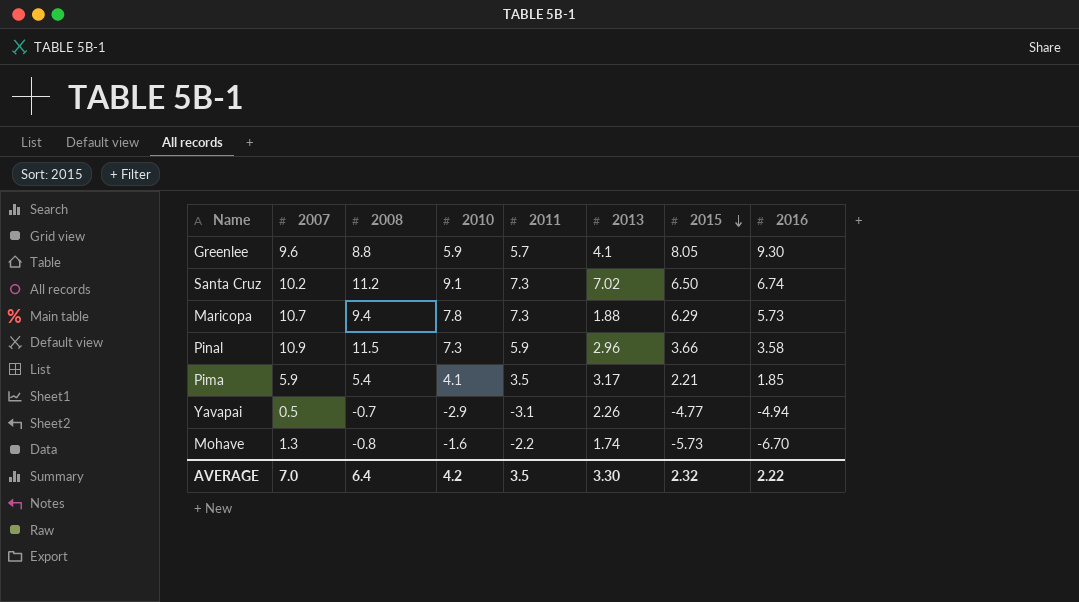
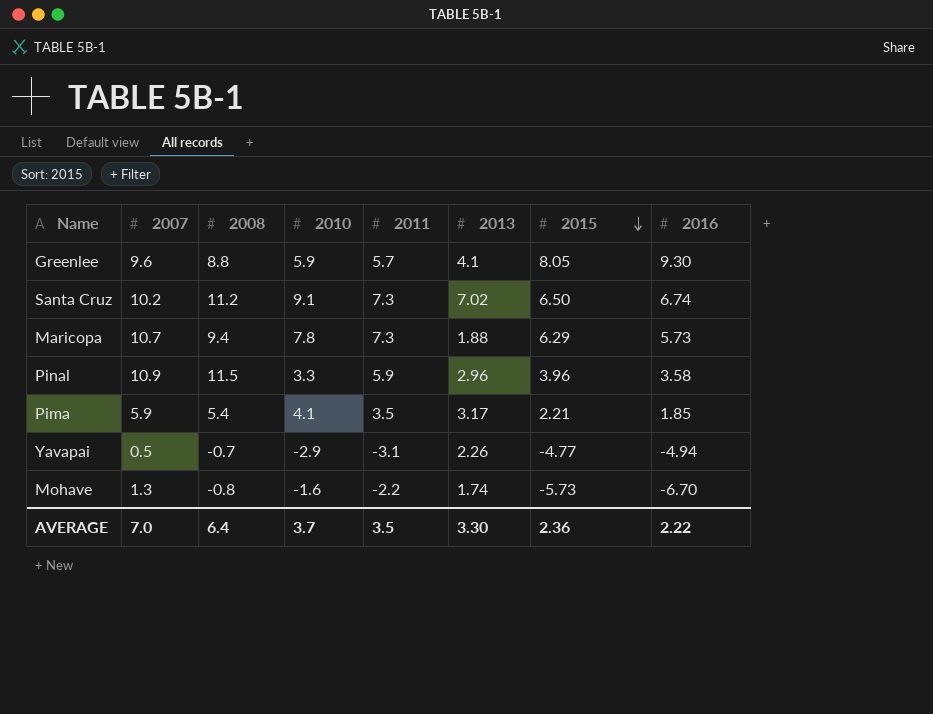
Pinal | 2010: 7.3 -> 3.3
Pinal | 2015: 3.66 -> 3.96
AVERAGE | 2010: 4.2 -> 3.7
AVERAGE | 2015: 2.32 -> 2.36

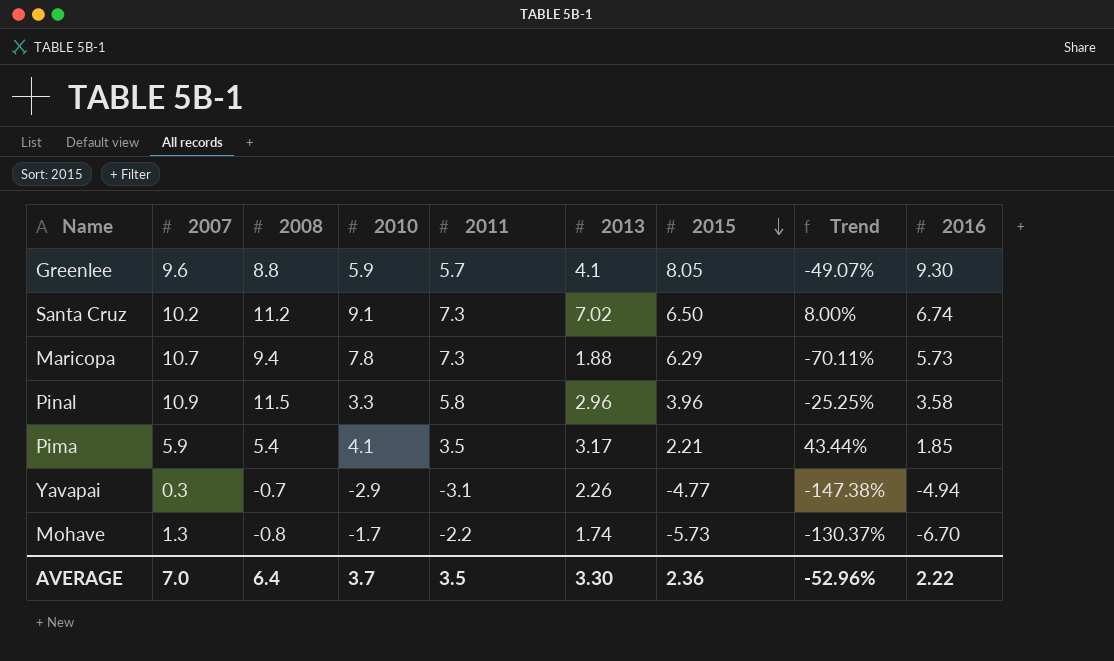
column Trend | formula: none -> ([2013] - [2015]) / [2015]
Pinal | 2011: 5.9 -> 5.8
Yavapai | 2007: 0.5 -> 0.3
Mohave | 2010: -1.6 -> -1.7

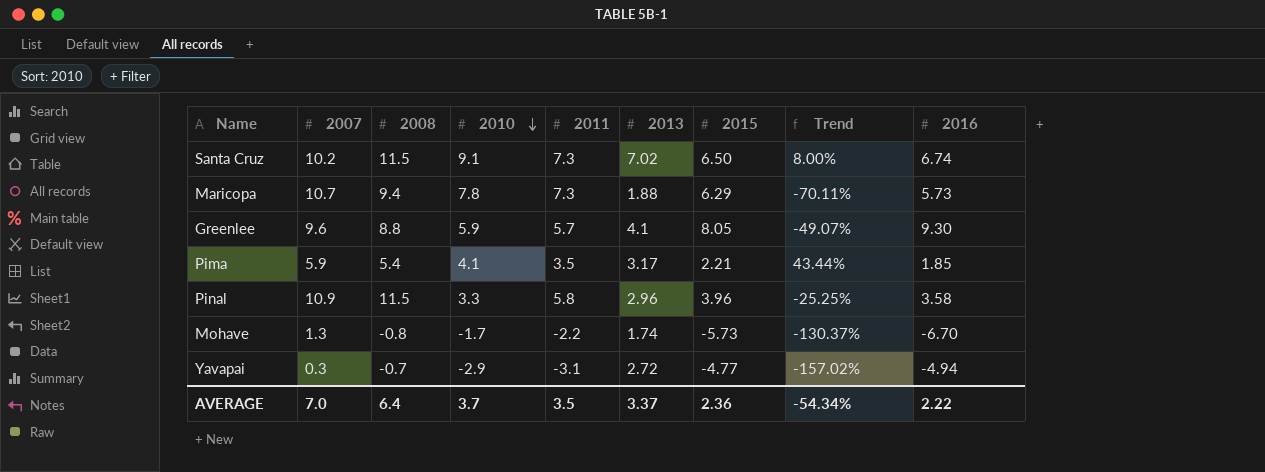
row order: 2015 descending -> 2010 descending
Santa Cruz | 2008: 11.2 -> 11.5
Yavapai | 2013: 2.26 -> 2.72
Yavapai | Trend: -147.38% -> -157.02%
AVERAGE | 2013: 3.30 -> 3.37
AVERAGE | Trend: -52.96% -> -54.34%

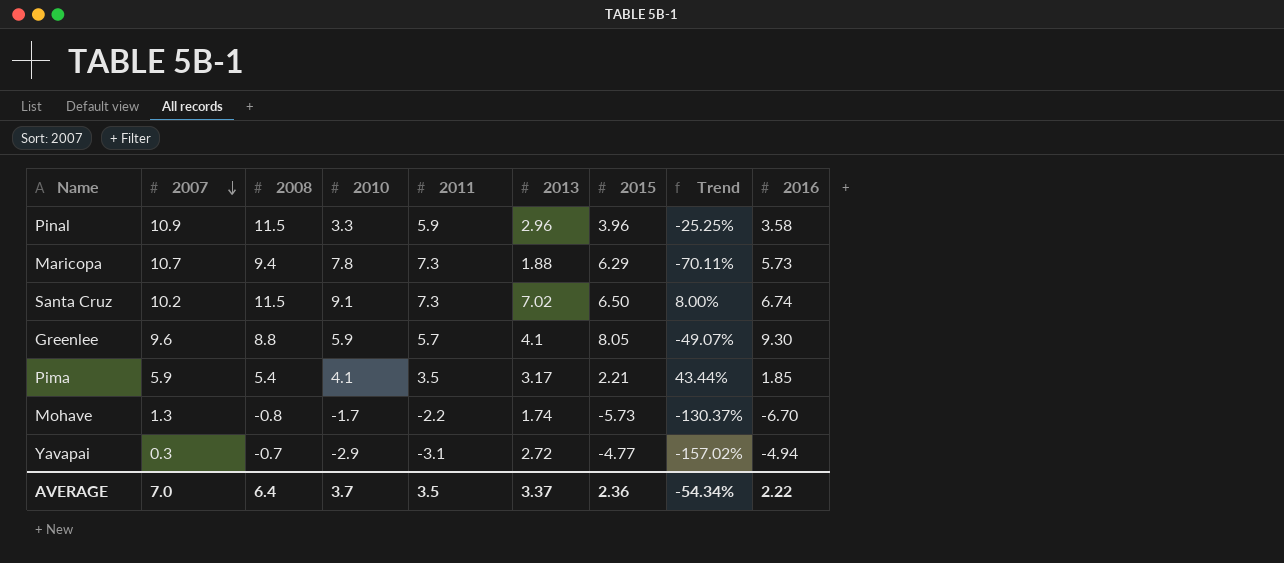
row order: 2010 descending -> 2007 descending
Pinal | 2011: 5.8 -> 5.9

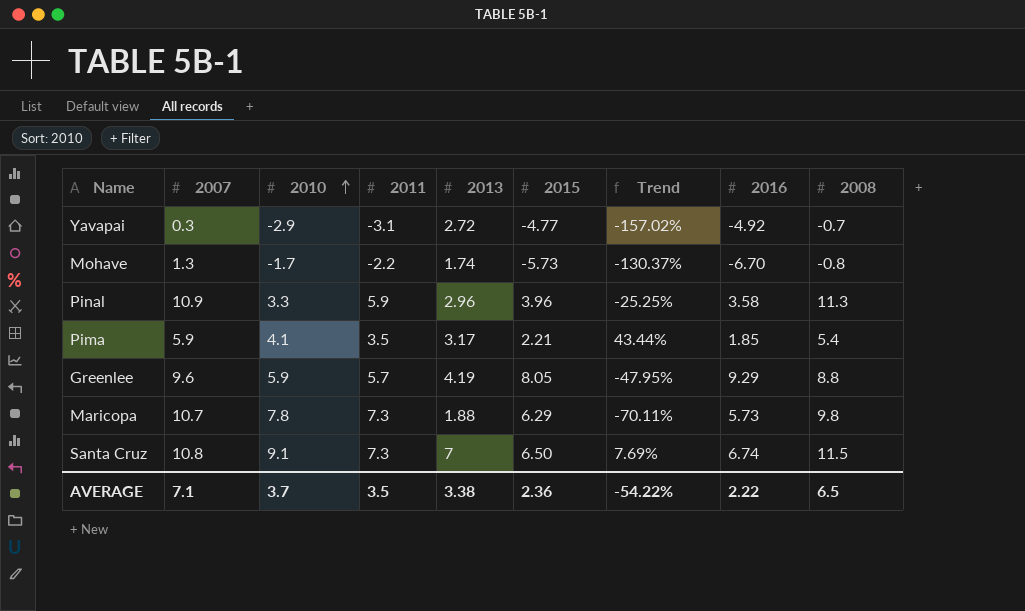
row order: 2007 descending -> 2010 ascending
column 2008 | position: 3 -> 9
Yavapai | 2016: -4.94 -> -4.92
Pinal | 2008: 11.5 -> 11.3
Greenlee | 2013: 4.1 -> 4.19
Greenlee | Trend: -49.07% -> -47.95%
Greenlee | 2016: 9.30 -> 9.29
Maricopa | 2008: 9.4 -> 9.8
Santa Cruz | 2007: 10.2 -> 10.8
Santa Cruz | 2013: 7.02 -> 7
Santa Cruz | Trend: 8.00% -> 7.69%
AVERAGE | 2007: 7.0 -> 7.1
AVERAGE | 2013: 3.37 -> 3.38
AVERAGE | Trend: -54.34% -> -54.22%
AVERAGE | 2008: 6.4 -> 6.5

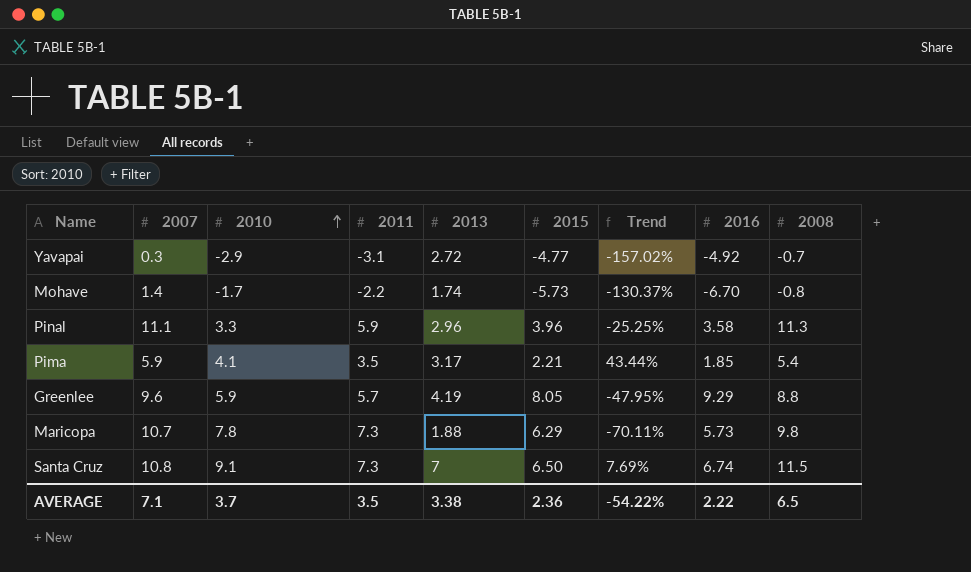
Mohave | 2007: 1.3 -> 1.4
Pinal | 2007: 10.9 -> 11.1

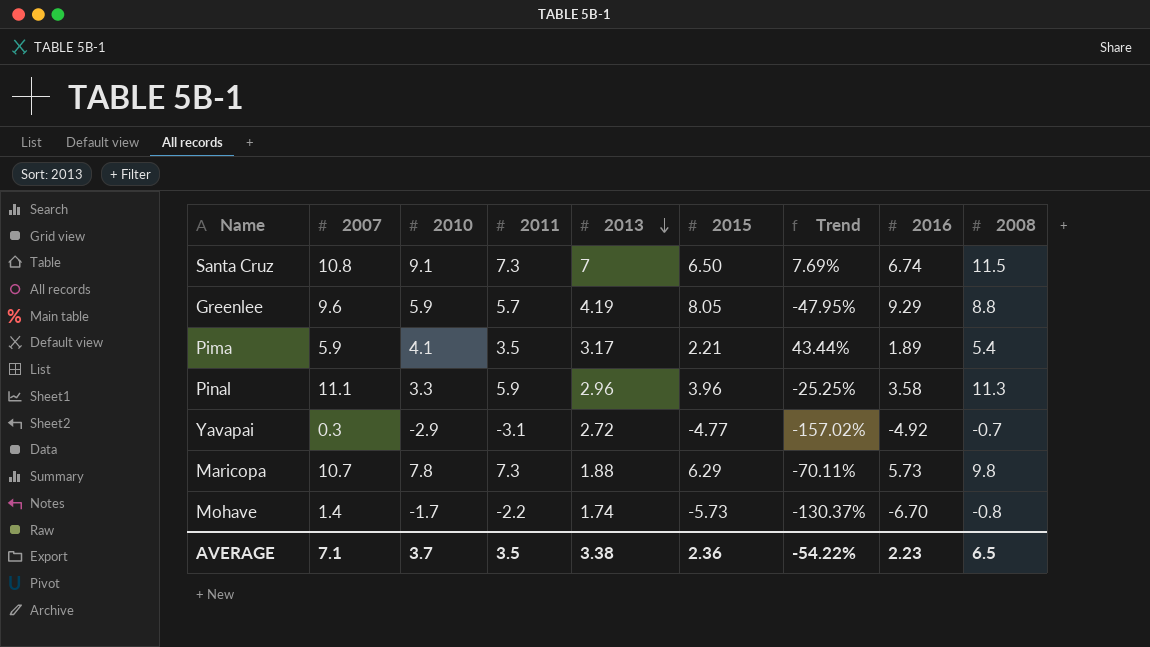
row order: 2010 ascending -> 2013 descending
Pima | 2016: 1.85 -> 1.89
AVERAGE | 2016: 2.22 -> 2.23

